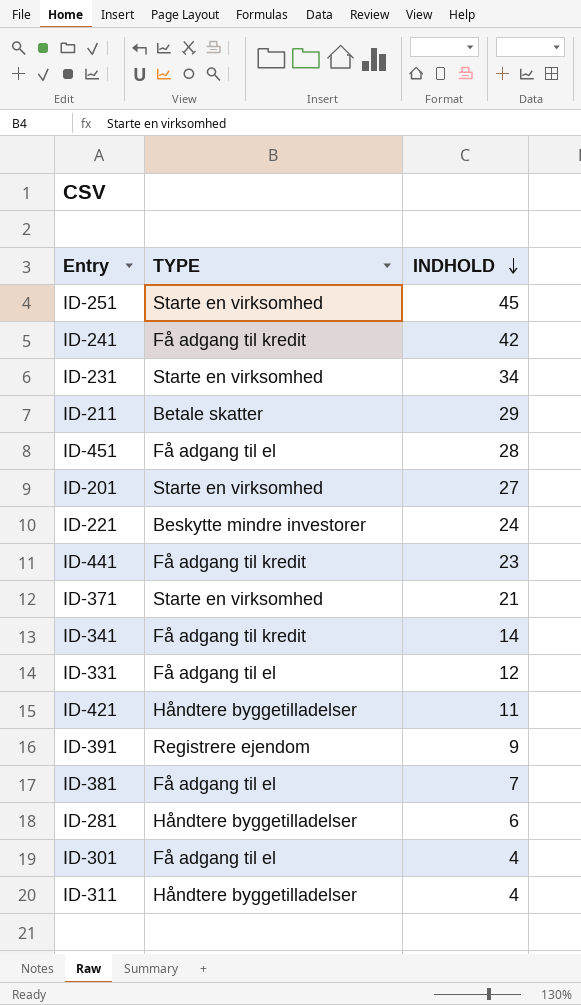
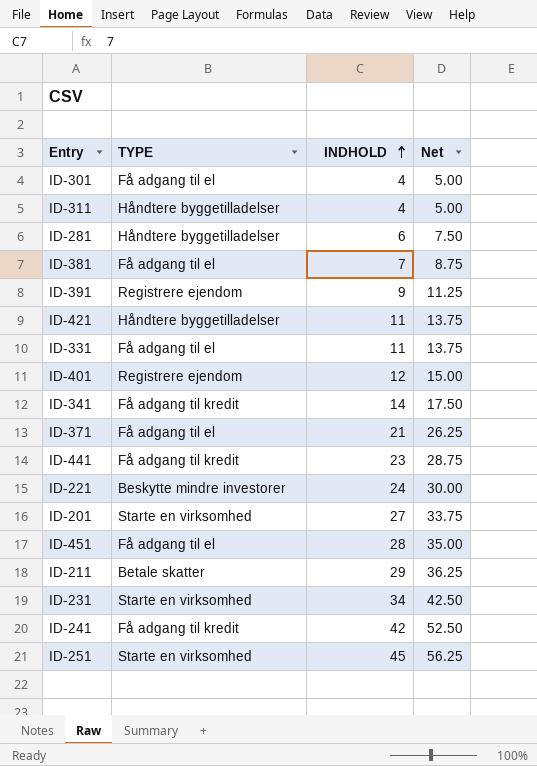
row order: INDHOLD descending -> INDHOLD ascending
column Net | formula: none -> [INDHOLD] * 1.25
ID-331 | INDHOLD: 12 -> 11
row ID-401: none -> Registrere ejendom | 12 | 15.00
ID-371 | TYPE: Starte en virksomhed -> Få adgang til el

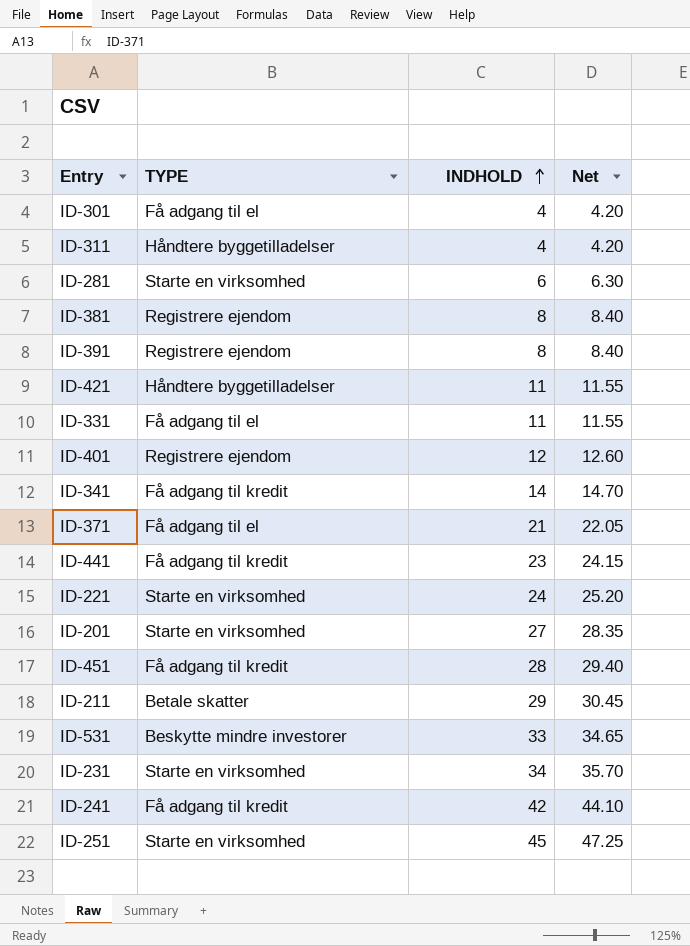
column Net | formula: [INDHOLD] * 1.25 -> [INDHOLD] * 1.05
ID-281 | TYPE: Håndtere byggetilladelser -> Starte en virksomhed
ID-381 | TYPE: Få adgang til el -> Registrere ejendom
ID-381 | INDHOLD: 7 -> 8
ID-391 | INDHOLD: 9 -> 8
ID-221 | TYPE: Beskytte mindre investorer -> Starte en virksomhed
ID-451 | TYPE: Få adgang til el -> Få adgang til kredit
row ID-531: none -> Beskytte mindre investorer | 33 | 34.65

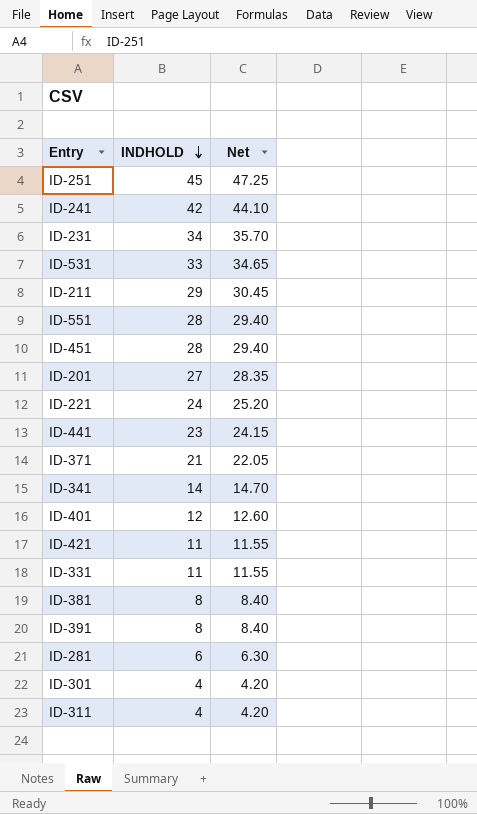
row order: INDHOLD ascending -> INDHOLD descending
column TYPE | position: 2 -> none
row ID-551: none -> 28 | 29.40

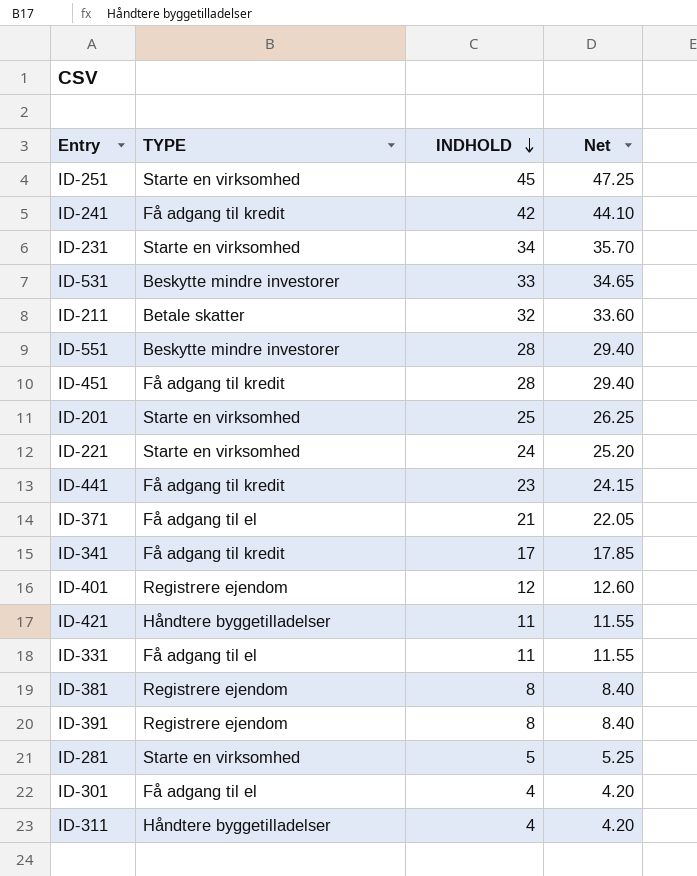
column TYPE | position: none -> 2
ID-211 | INDHOLD: 29 -> 32
ID-211 | Net: 30.45 -> 33.60
ID-201 | INDHOLD: 27 -> 25
ID-201 | Net: 28.35 -> 26.25
ID-341 | INDHOLD: 14 -> 17
ID-341 | Net: 14.70 -> 17.85
ID-281 | INDHOLD: 6 -> 5
ID-281 | Net: 6.30 -> 5.25

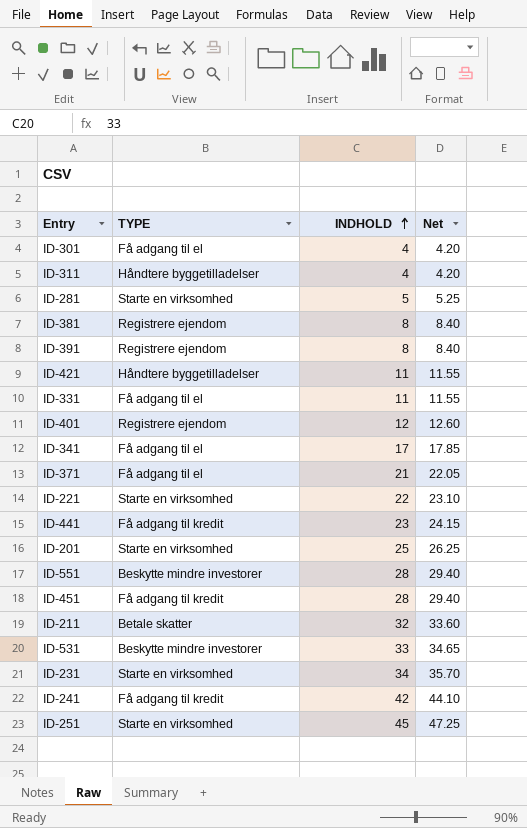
row order: INDHOLD descending -> INDHOLD ascending
ID-341 | TYPE: Få adgang til kredit -> Få adgang til el
ID-221 | INDHOLD: 24 -> 22
ID-221 | Net: 25.20 -> 23.10

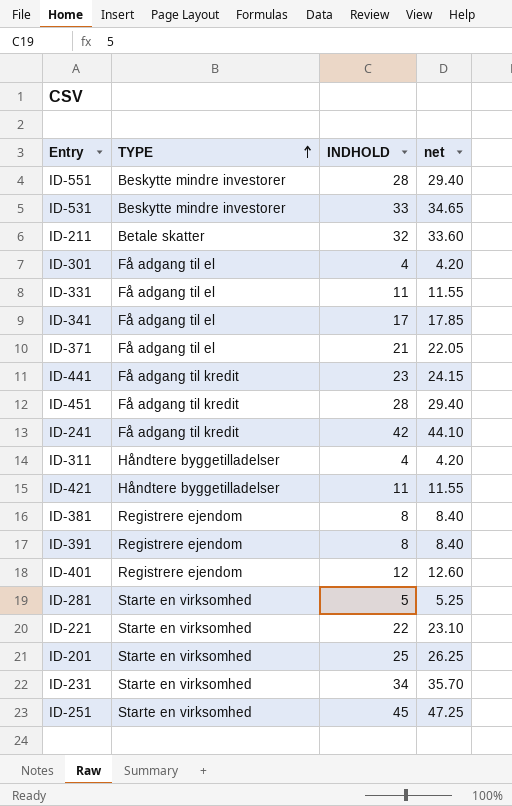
row order: INDHOLD ascending -> TYPE ascending
column name: Net -> net

